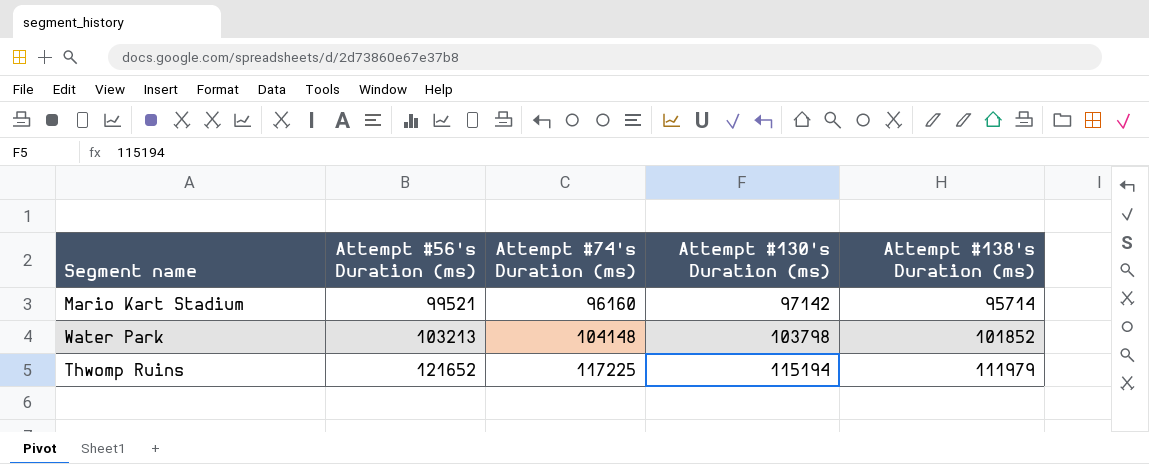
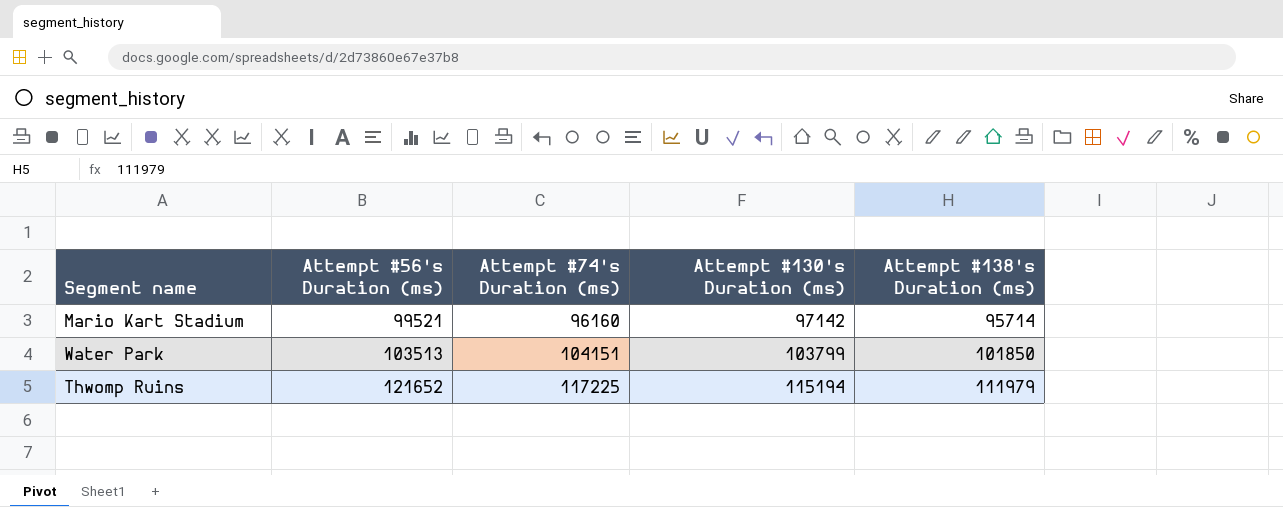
Water Park | Attempt #56's Duration (ms): 103213 -> 103513
Water Park | Attempt #74's Duration (ms): 104148 -> 104151
Water Park | Attempt #130's Duration (ms): 103798 -> 103799
Water Park | Attempt #138's Duration (ms): 101852 -> 101850

